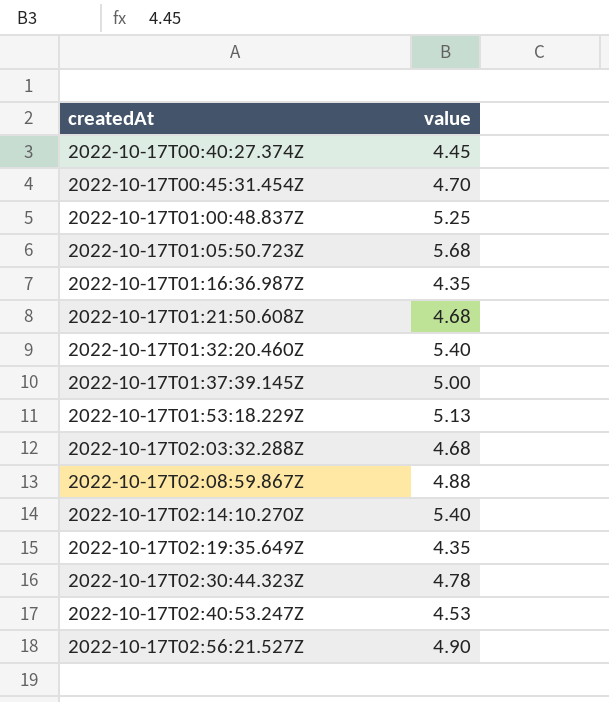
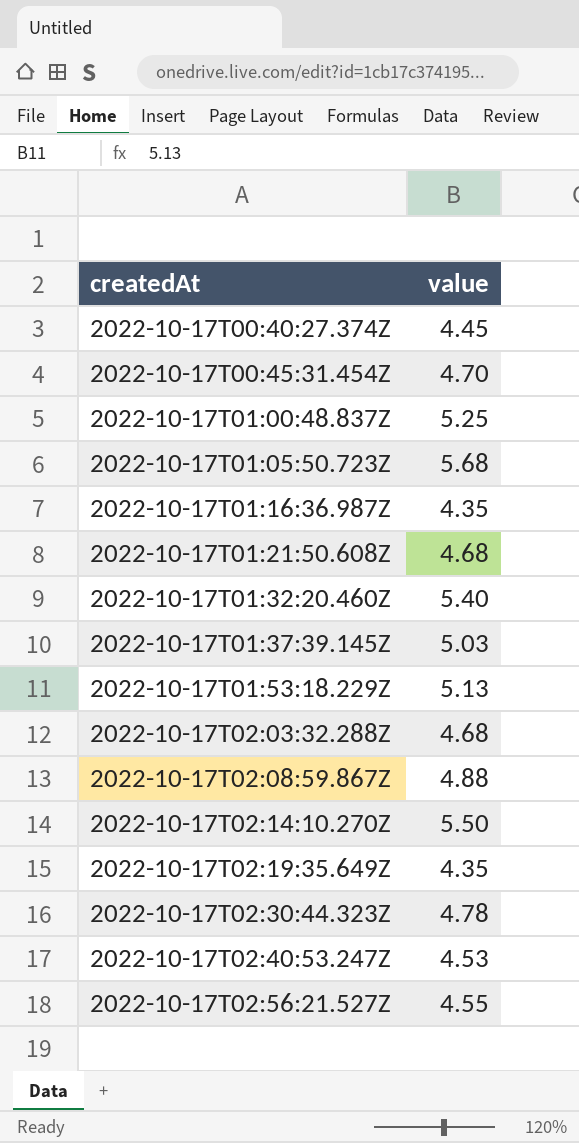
2022-10-17T01:37:39.145Z | value: 5.00 -> 5.03
2022-10-17T02:14:10.270Z | value: 5.40 -> 5.50
2022-10-17T02:56:21.527Z | value: 4.90 -> 4.55

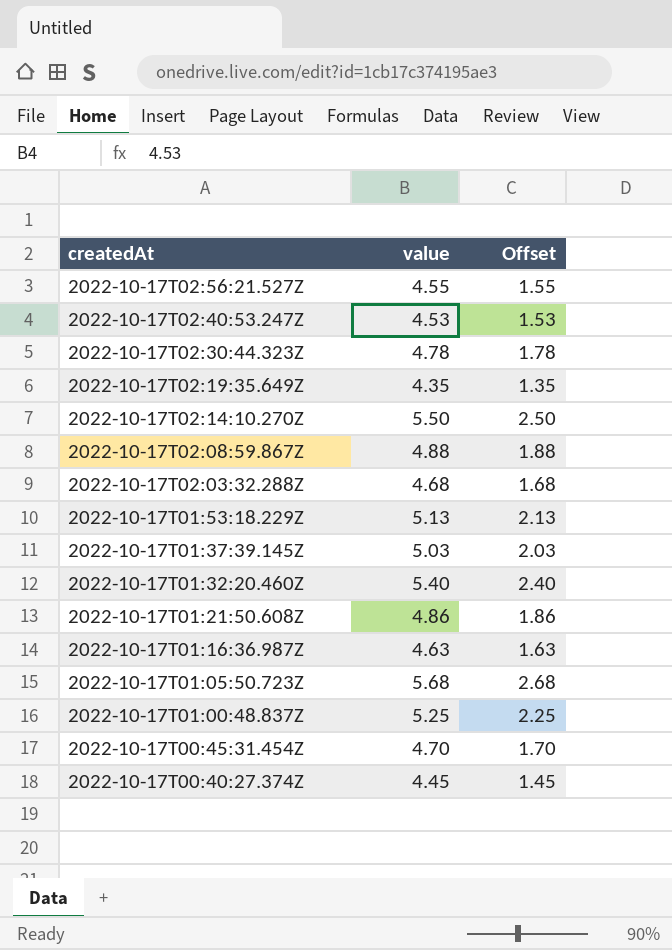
row order: createdAt ascending -> createdAt descending
column Offset | formula: none -> [value] - 3
2022-10-17T01:21:50.608Z | value: 4.68 -> 4.86
2022-10-17T01:16:36.987Z | value: 4.35 -> 4.63

